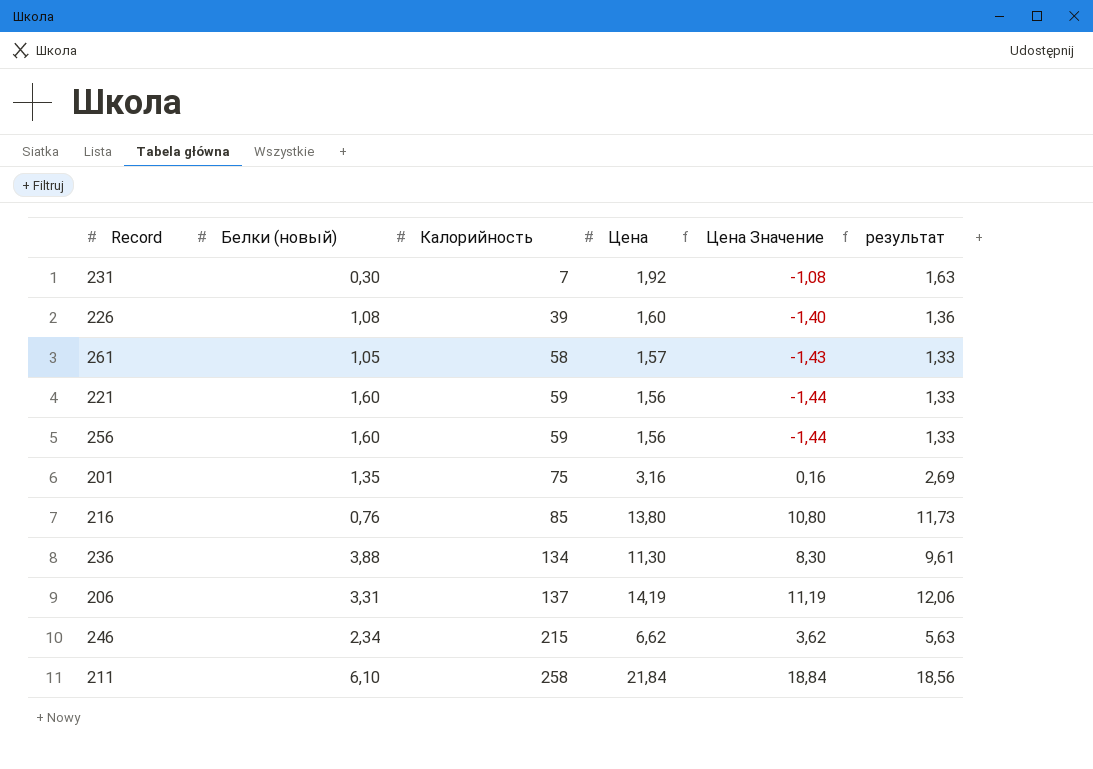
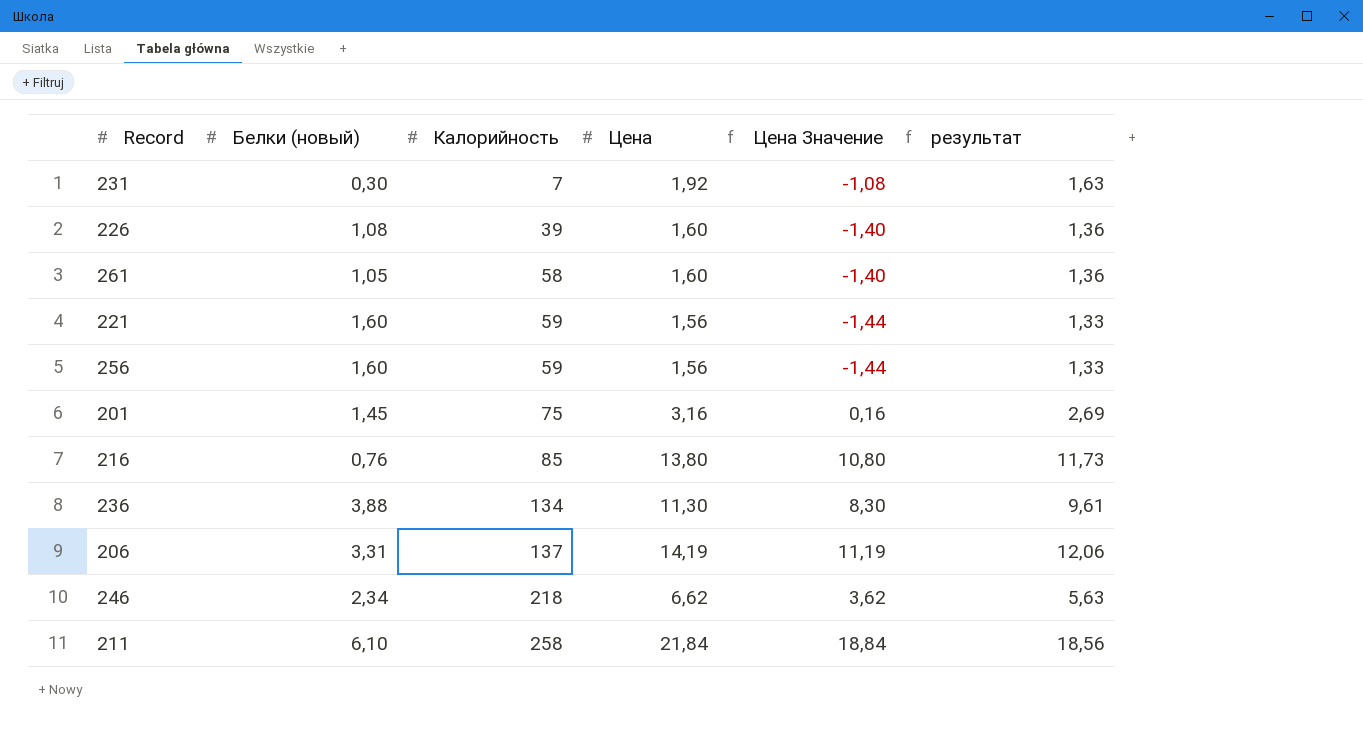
261 | Цена: 1,57 -> 1,60
261 | Цена Значение: -1,43 -> -1,40
261 | результат: 1,33 -> 1,36
201 | Белки (новый): 1,35 -> 1,45
246 | Калорийность: 215 -> 218

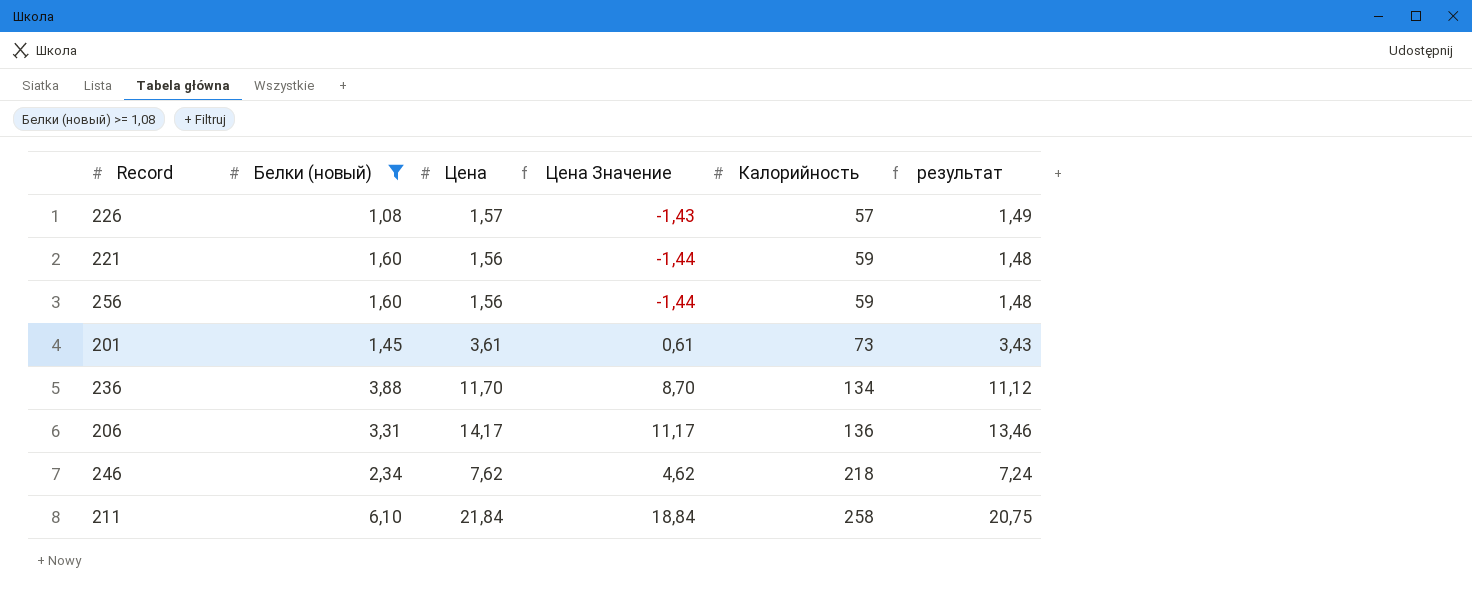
filter: none -> Белки (новый) >= 1,08
column Калорийность | position: 3 -> 5
column результат | formula: [Цена] * 0,85 -> [Цена] * 0,95
226 | Цена: 1,60 -> 1,57
226 | Цена Значение: -1,40 -> -1,43
226 | Калорийность: 39 -> 57
201 | Цена: 3,16 -> 3,61
201 | Цена Значение: 0,16 -> 0,61
201 | Калорийность: 75 -> 73
236 | Цена: 11,30 -> 11,70
236 | Цена Значение: 8,30 -> 8,70
206 | Цена: 14,19 -> 14,17
206 | Цена Значение: 11,19 -> 11,17
206 | Калорийность: 137 -> 136
246 | Цена: 6,62 -> 7,62
246 | Цена Значение: 3,62 -> 4,62

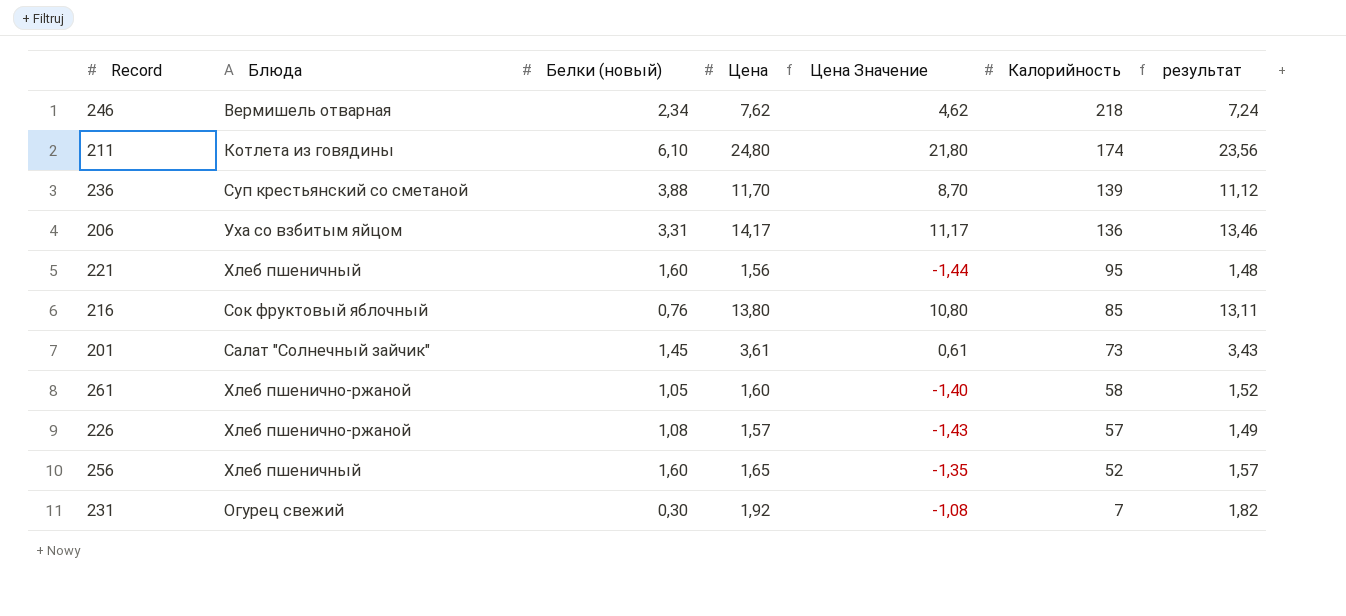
filter: Белки (новый) >= 1,08 -> none
row order: Калорийность ascending -> Калорийность descending
column Блюда | position: none -> 2
211 | Цена: 21,84 -> 24,80
211 | Цена Значение: 18,84 -> 21,80
211 | Калорийность: 258 -> 174
211 | результат: 20,75 -> 23,56
236 | Калорийность: 134 -> 139
221 | Калорийность: 59 -> 95
256 | Цена: 1,56 -> 1,65
256 | Цена Значение: -1,44 -> -1,35
256 | Калорийность: 59 -> 52
256 | результат: 1,48 -> 1,57

